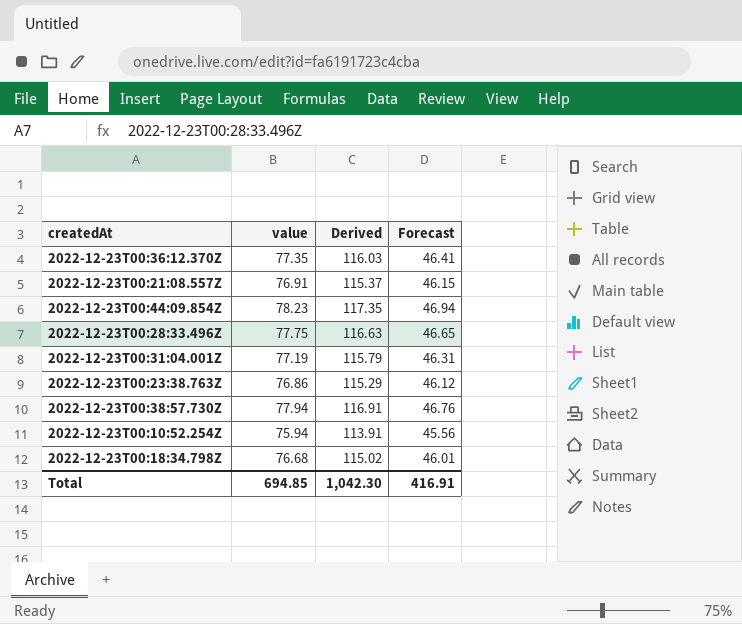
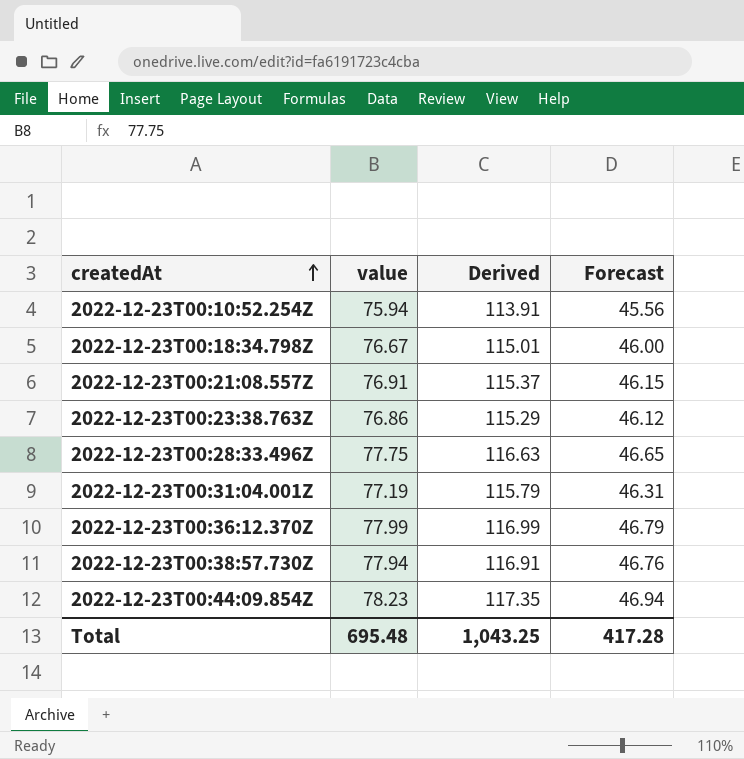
row order: none -> createdAt ascending
2022-12-23T00:18:34.798Z | value: 76.68 -> 76.67
2022-12-23T00:18:34.798Z | Derived: 115.02 -> 115.01
2022-12-23T00:18:34.798Z | Forecast: 46.01 -> 46.00
2022-12-23T00:36:12.370Z | value: 77.35 -> 77.99
2022-12-23T00:36:12.370Z | Derived: 116.03 -> 116.99
2022-12-23T00:36:12.370Z | Forecast: 46.41 -> 46.79
Total | value: 694.85 -> 695.48
Total | Derived: 1,042.30 -> 1,043.25
Total | Forecast: 416.91 -> 417.28

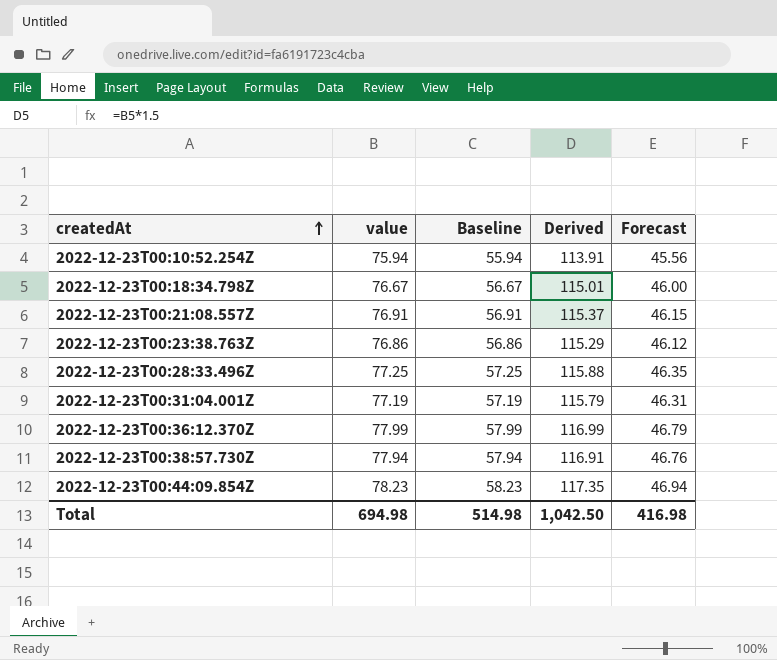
column Baseline | formula: none -> [value] - 20
2022-12-23T00:28:33.496Z | value: 77.75 -> 77.25
2022-12-23T00:28:33.496Z | Derived: 116.63 -> 115.88
2022-12-23T00:28:33.496Z | Forecast: 46.65 -> 46.35
Total | value: 695.48 -> 694.98
Total | Derived: 1,043.25 -> 1,042.50
Total | Forecast: 417.28 -> 416.98

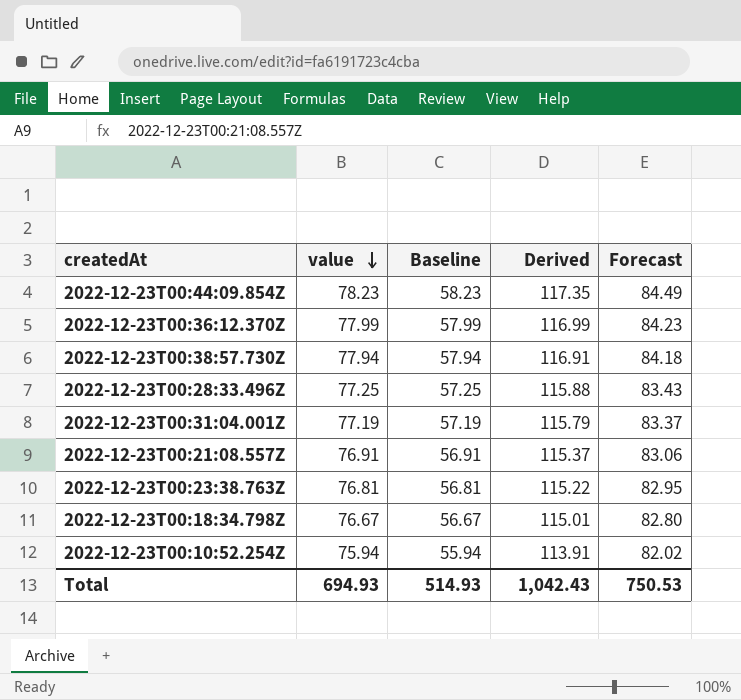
row order: createdAt ascending -> value descending
column Forecast | formula: [value] * 0.6 -> [value] * 1.08
2022-12-23T00:23:38.763Z | value: 76.86 -> 76.81
2022-12-23T00:23:38.763Z | Baseline: 56.86 -> 56.81
2022-12-23T00:23:38.763Z | Derived: 115.29 -> 115.22
Total | value: 694.98 -> 694.93
Total | Baseline: 514.98 -> 514.93
Total | Derived: 1,042.50 -> 1,042.43
Total | Forecast: 416.98 -> 750.53

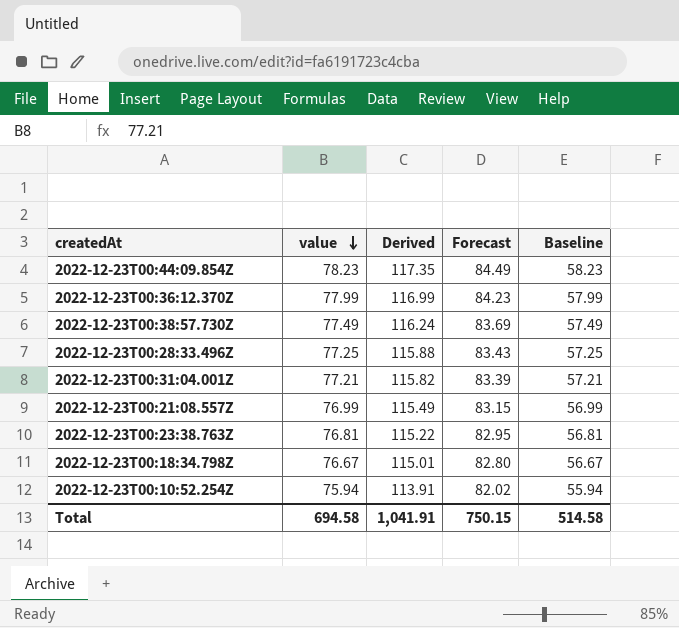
column Baseline | position: 3 -> 5
2022-12-23T00:38:57.730Z | value: 77.94 -> 77.49
2022-12-23T00:38:57.730Z | Derived: 116.91 -> 116.24
2022-12-23T00:38:57.730Z | Forecast: 84.18 -> 83.69
2022-12-23T00:38:57.730Z | Baseline: 57.94 -> 57.49
2022-12-23T00:31:04.001Z | value: 77.19 -> 77.21
2022-12-23T00:31:04.001Z | Derived: 115.79 -> 115.82
2022-12-23T00:31:04.001Z | Forecast: 83.37 -> 83.39
2022-12-23T00:31:04.001Z | Baseline: 57.19 -> 57.21
2022-12-23T00:21:08.557Z | value: 76.91 -> 76.99
2022-12-23T00:21:08.557Z | Derived: 115.37 -> 115.49
2022-12-23T00:21:08.557Z | Forecast: 83.06 -> 83.15
2022-12-23T00:21:08.557Z | Baseline: 56.91 -> 56.99
Total | value: 694.93 -> 694.58
Total | Derived: 1,042.43 -> 1,041.91
Total | Forecast: 750.53 -> 750.15
Total | Baseline: 514.93 -> 514.58

